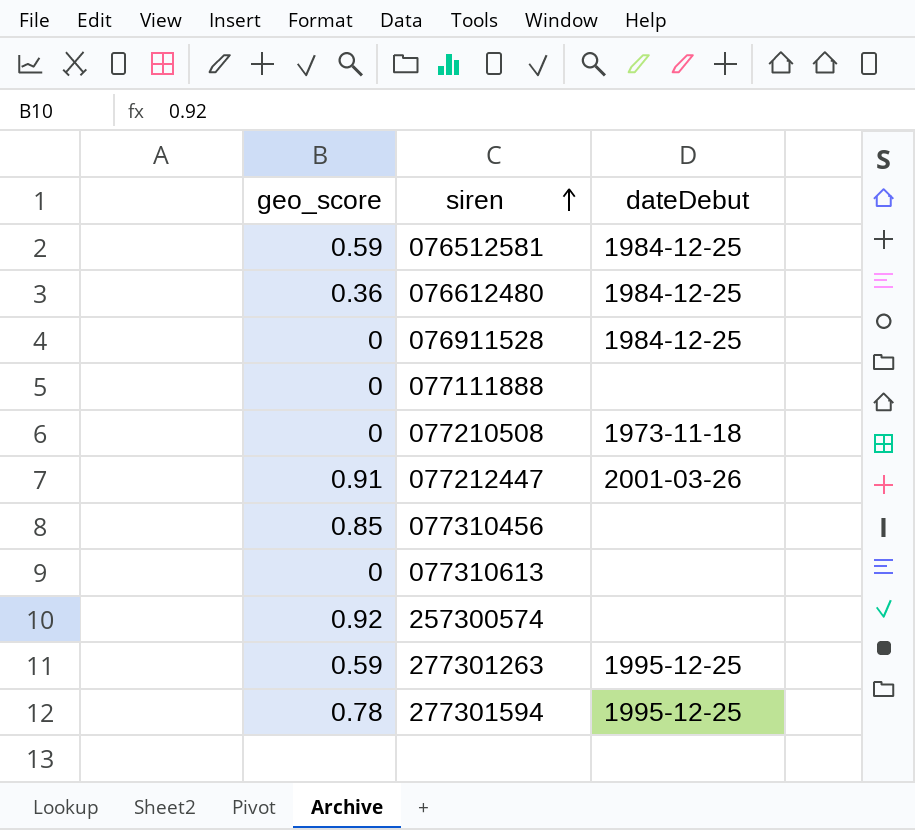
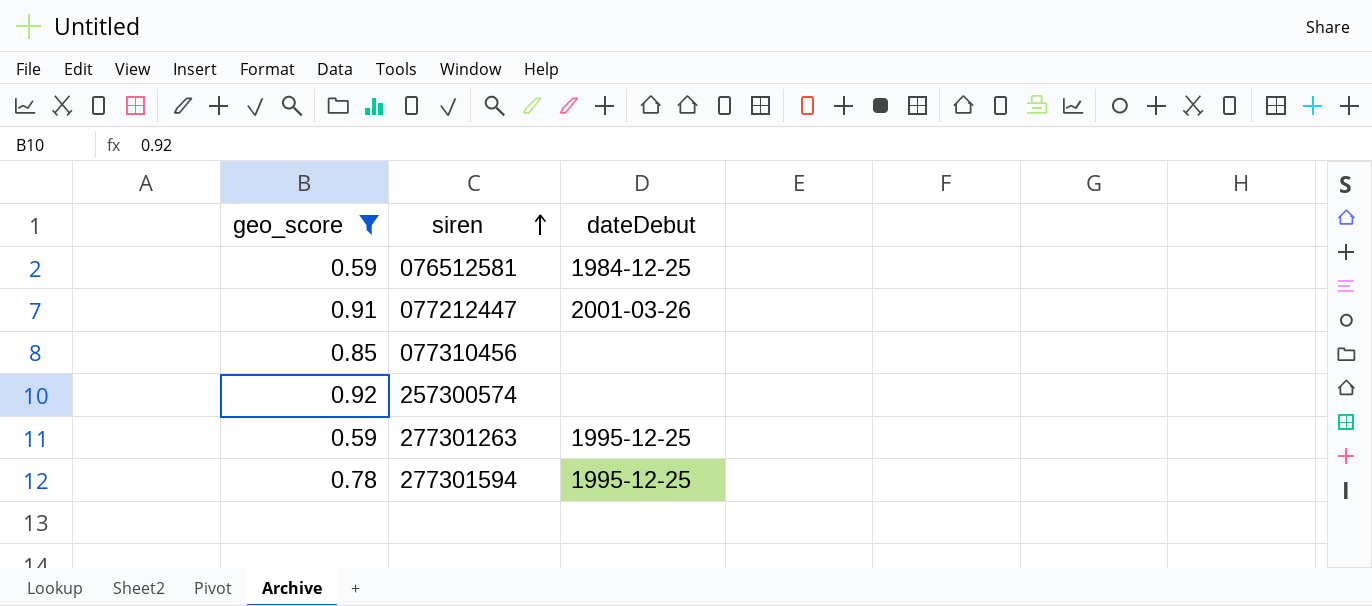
filter: none -> geo_score >= 0.59

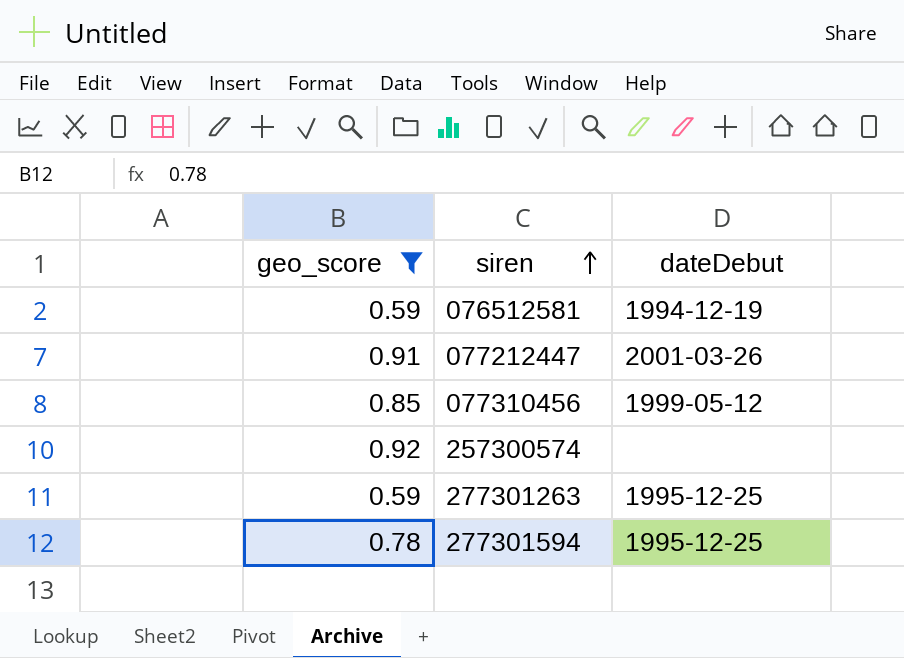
076512581 | dateDebut: 1984-12-25 -> 1994-12-19
077310456 | dateDebut: none -> 1999-05-12

